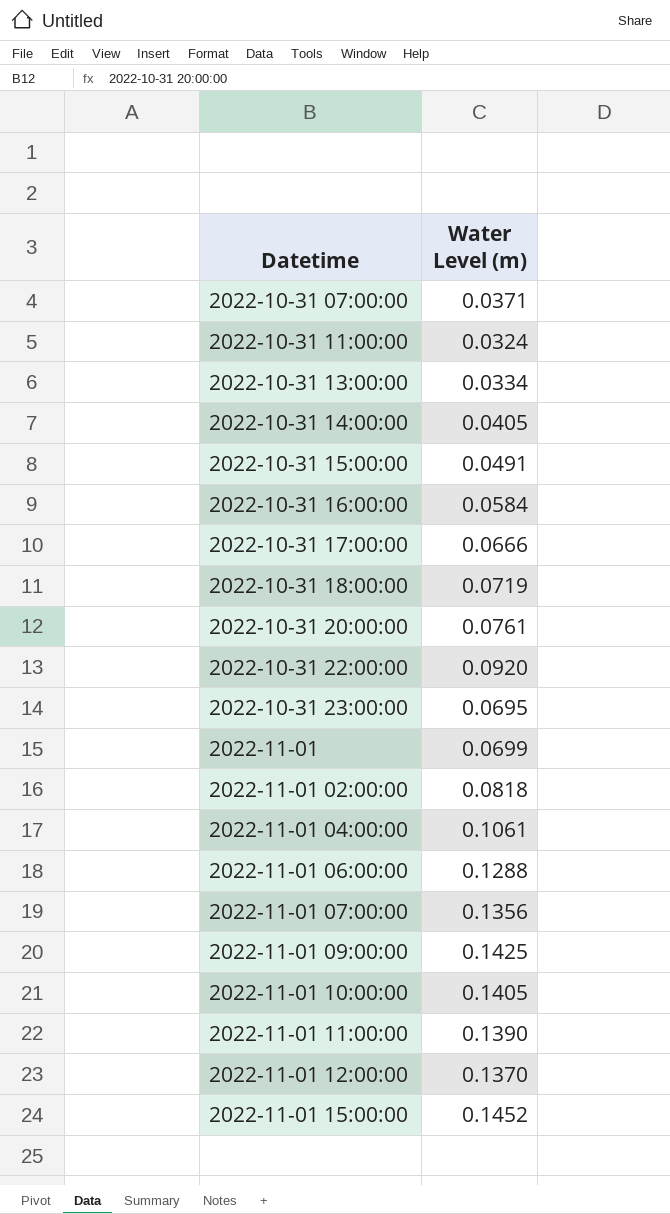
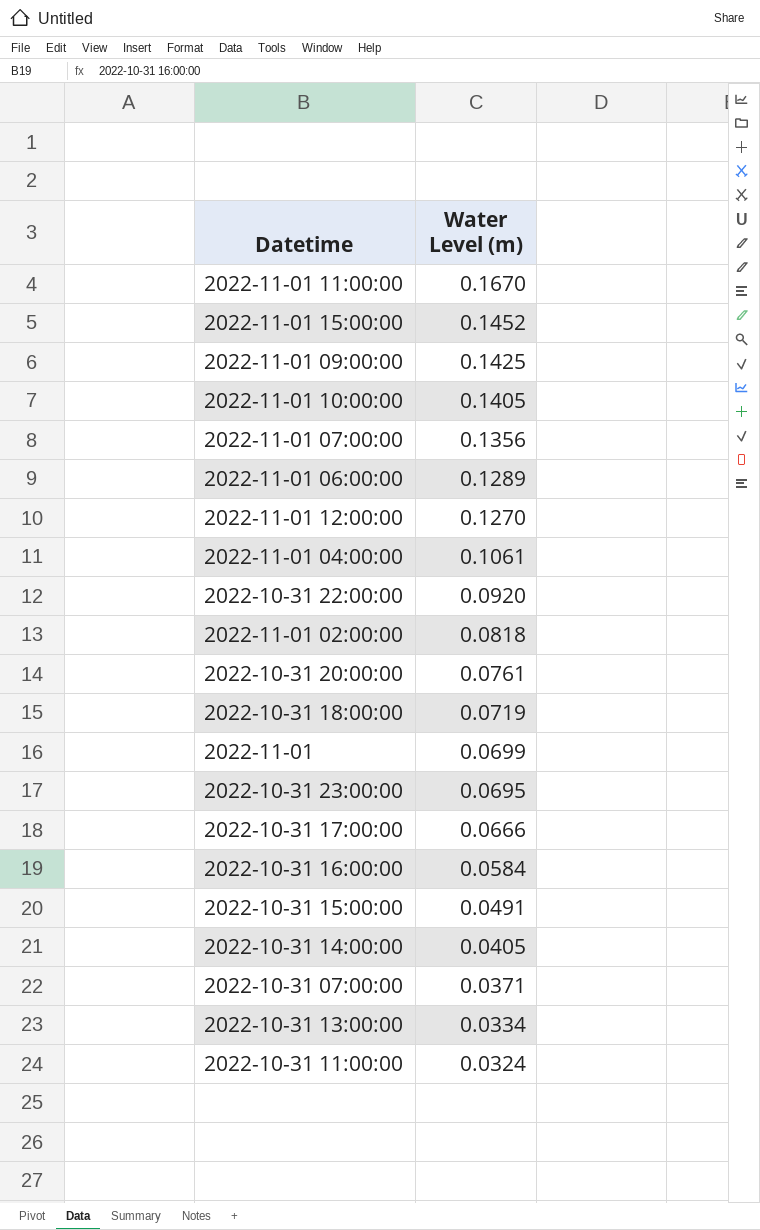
row order: Datetime ascending -> Water Level (m) descending
2022-11-01 11:00:00 | Water Level (m): 0.1390 -> 0.1670
2022-11-01 06:00:00 | Water Level (m): 0.1288 -> 0.1289
2022-11-01 12:00:00 | Water Level (m): 0.1370 -> 0.1270

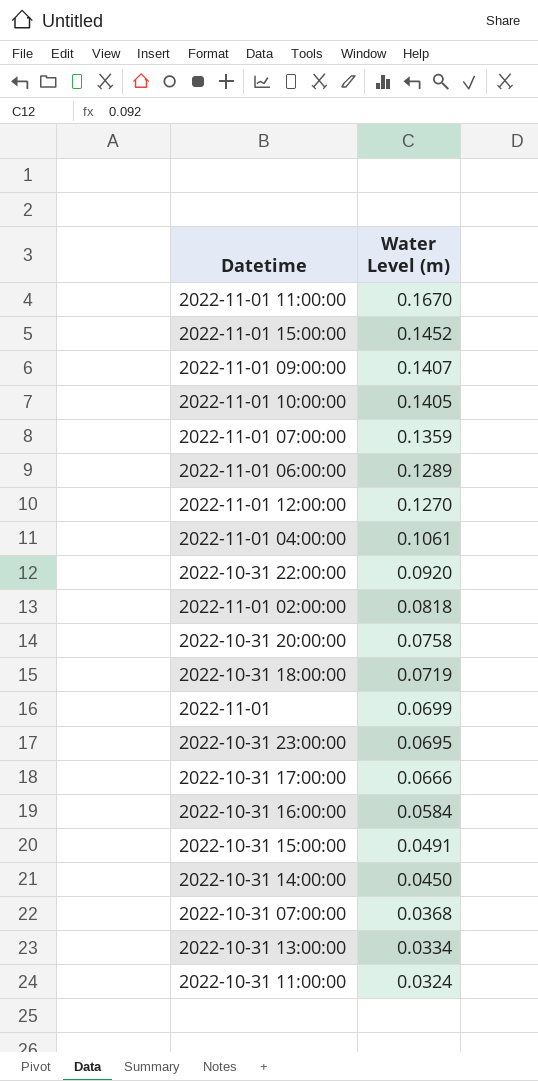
2022-11-01 09:00:00 | Water Level (m): 0.1425 -> 0.1407
2022-11-01 07:00:00 | Water Level (m): 0.1356 -> 0.1359
2022-10-31 20:00:00 | Water Level (m): 0.0761 -> 0.0758
2022-10-31 14:00:00 | Water Level (m): 0.0405 -> 0.0450
2022-10-31 07:00:00 | Water Level (m): 0.0371 -> 0.0368

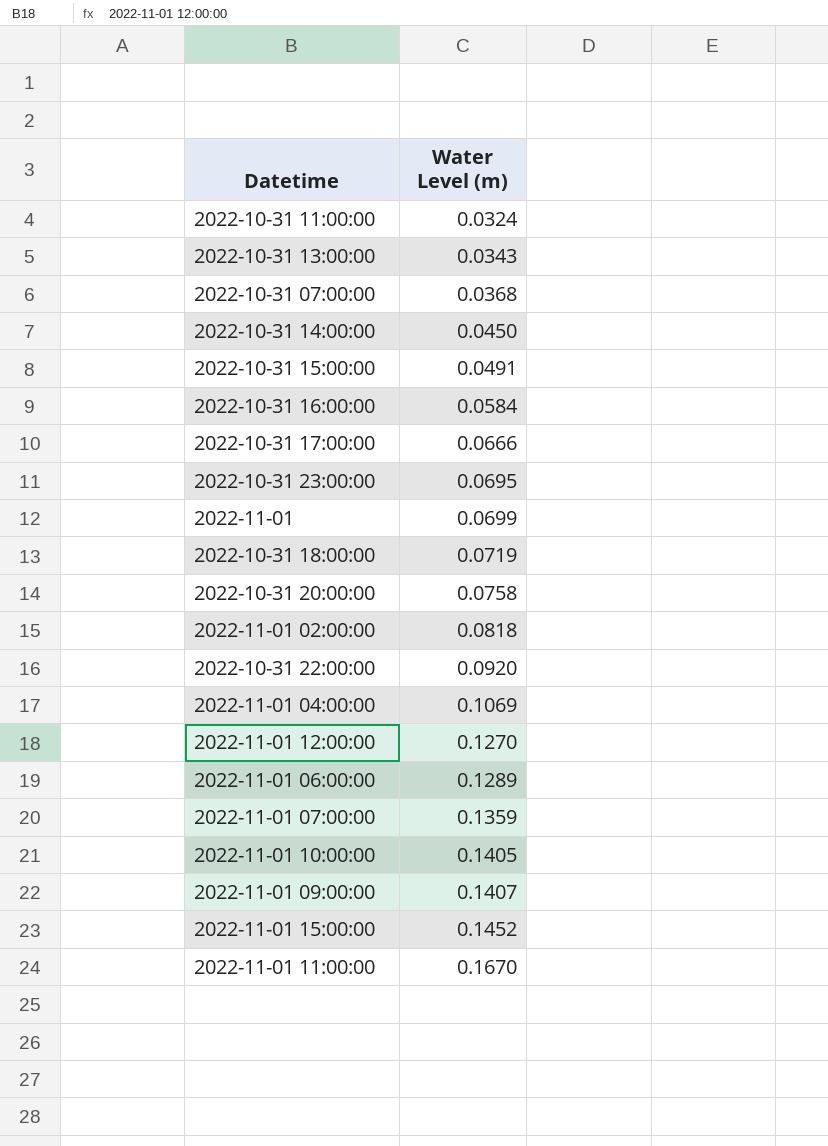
row order: Water Level (m) descending -> Water Level (m) ascending
2022-10-31 13:00:00 | Water Level (m): 0.0334 -> 0.0343
2022-11-01 04:00:00 | Water Level (m): 0.1061 -> 0.1069

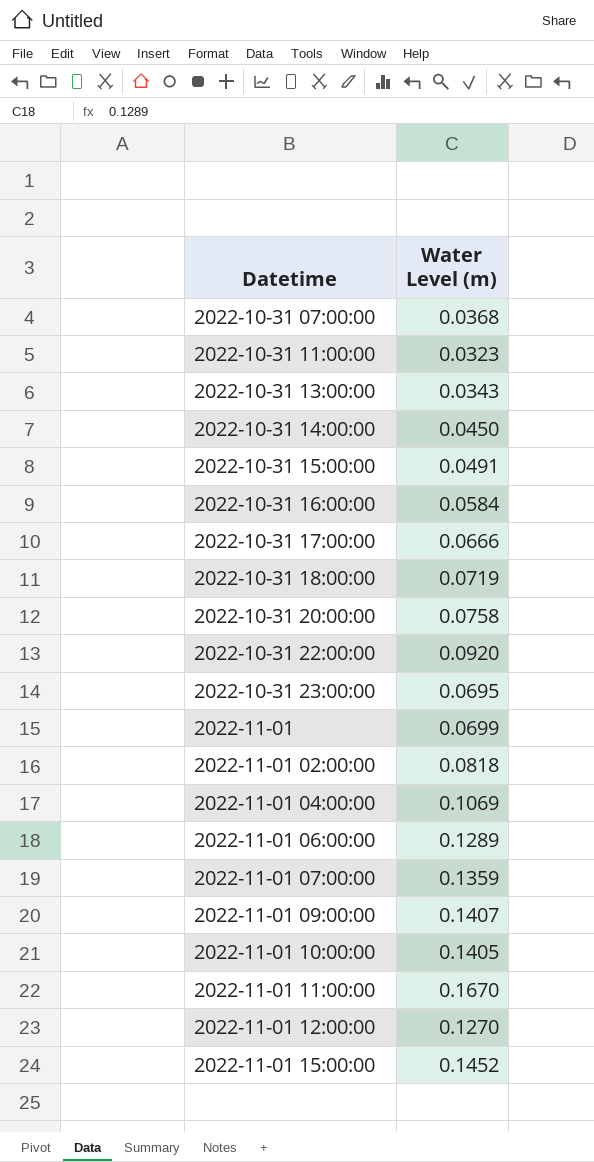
row order: Water Level (m) ascending -> Datetime ascending
2022-10-31 11:00:00 | Water Level (m): 0.0324 -> 0.0323

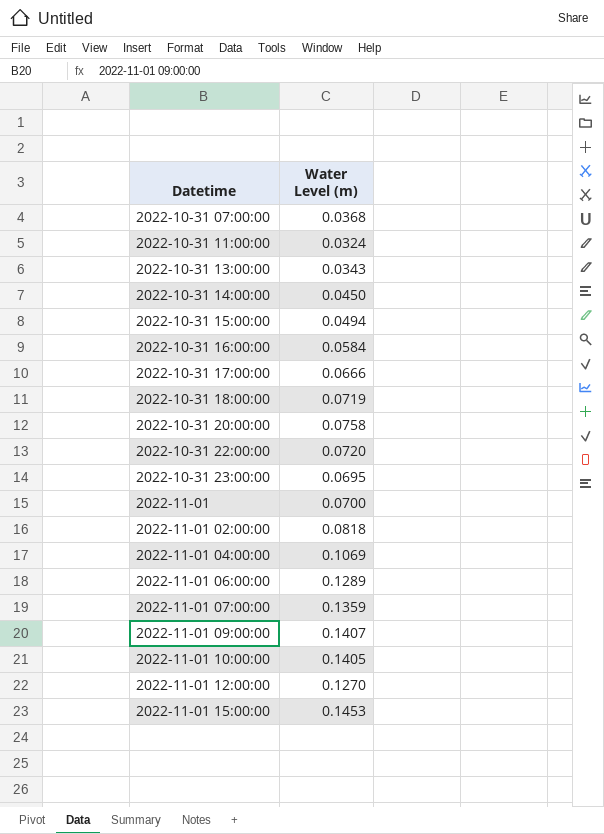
row 2022-11-01 11:00:00: 0.1670 -> none
2022-10-31 11:00:00 | Water Level (m): 0.0323 -> 0.0324
2022-10-31 15:00:00 | Water Level (m): 0.0491 -> 0.0494
2022-10-31 22:00:00 | Water Level (m): 0.0920 -> 0.0720
2022-11-01 | Water Level (m): 0.0699 -> 0.0700
2022-11-01 15:00:00 | Water Level (m): 0.1452 -> 0.1453

